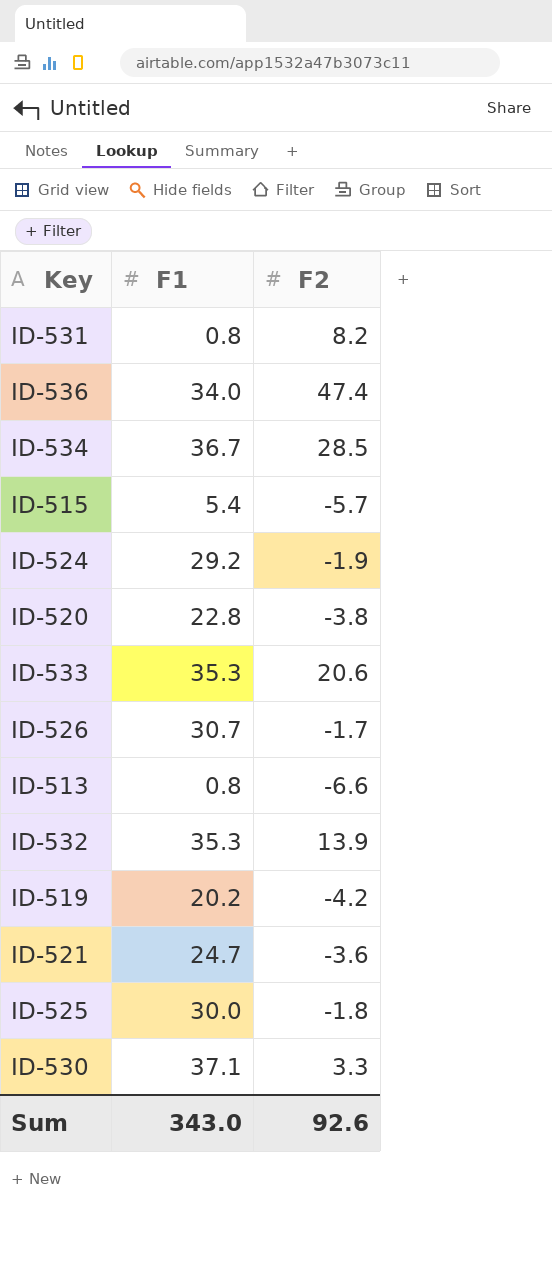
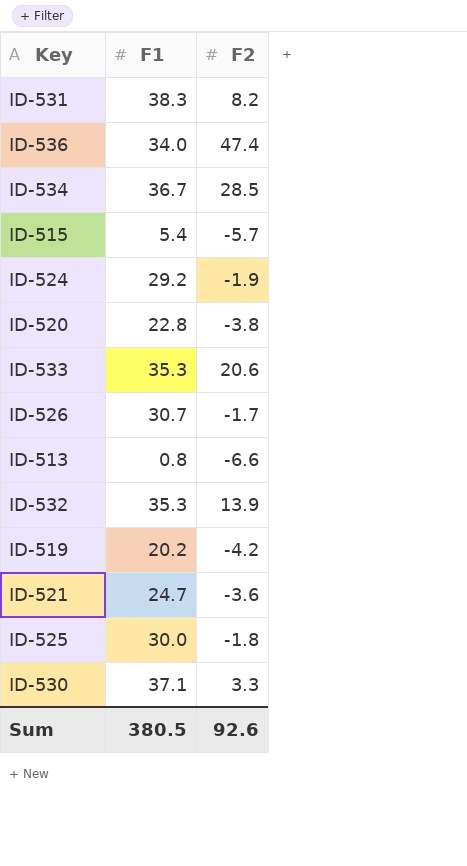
ID-531 | F1: 0.8 -> 38.3
Sum | F1: 343.0 -> 380.5

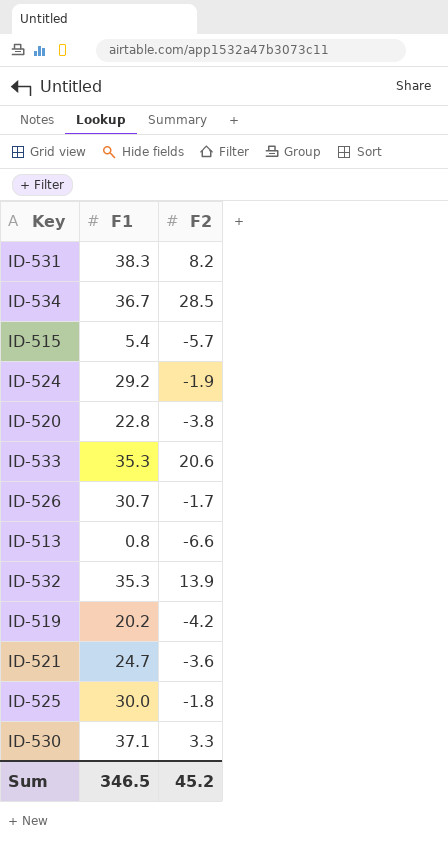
row ID-536: 34.0 | 47.4 -> none
Sum | F1: 380.5 -> 346.5
Sum | F2: 92.6 -> 45.2

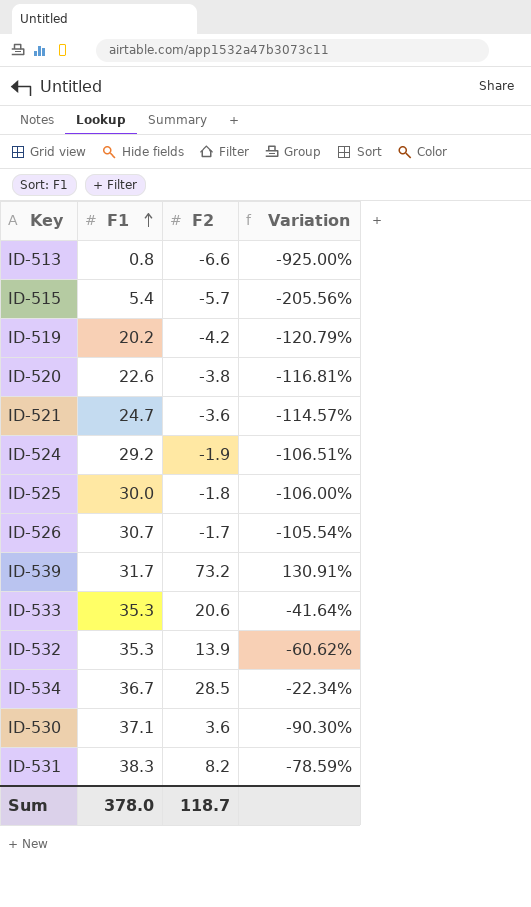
row order: none -> F1 ascending
column Variation | formula: none -> ([F2] - [F1]) / [F1]
ID-520 | F1: 22.8 -> 22.6
row ID-539: none -> 31.7 | 73.2 | 130.91%
ID-530 | F2: 3.3 -> 3.6
Sum | F1: 346.5 -> 378.0
Sum | F2: 45.2 -> 118.7

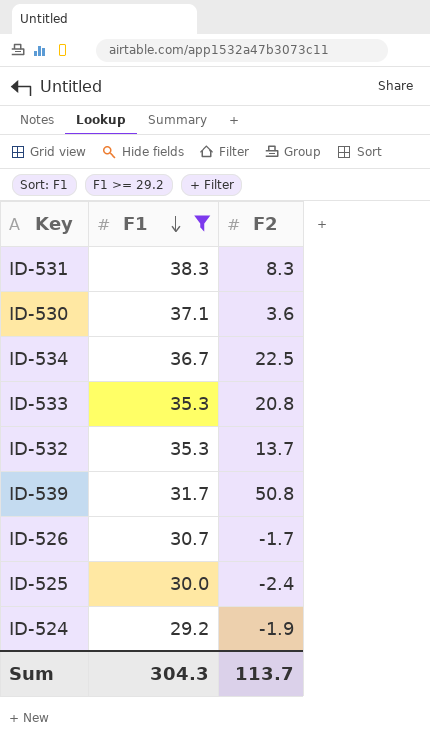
filter: none -> F1 >= 29.2
row order: F1 ascending -> F1 descending
column Variation | formula: ([F2] - [F1]) / [F1] -> none
ID-531 | F2: 8.2 -> 8.3
ID-534 | F2: 28.5 -> 22.5
ID-533 | F2: 20.6 -> 20.8
ID-532 | F2: 13.9 -> 13.7
ID-539 | F2: 73.2 -> 50.8
ID-525 | F2: -1.8 -> -2.4
Sum | F1: 378.0 -> 304.3
Sum | F2: 118.7 -> 113.7

